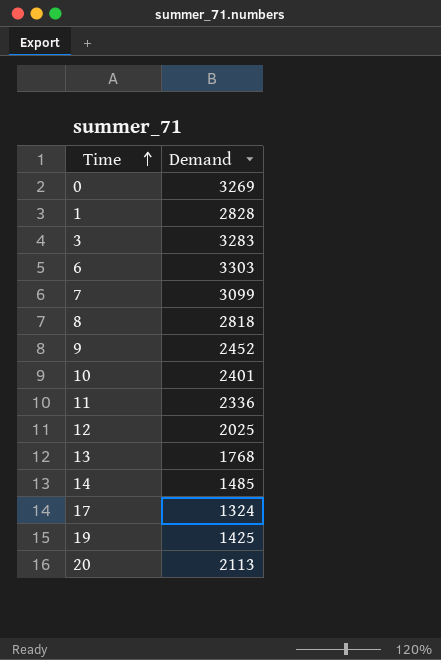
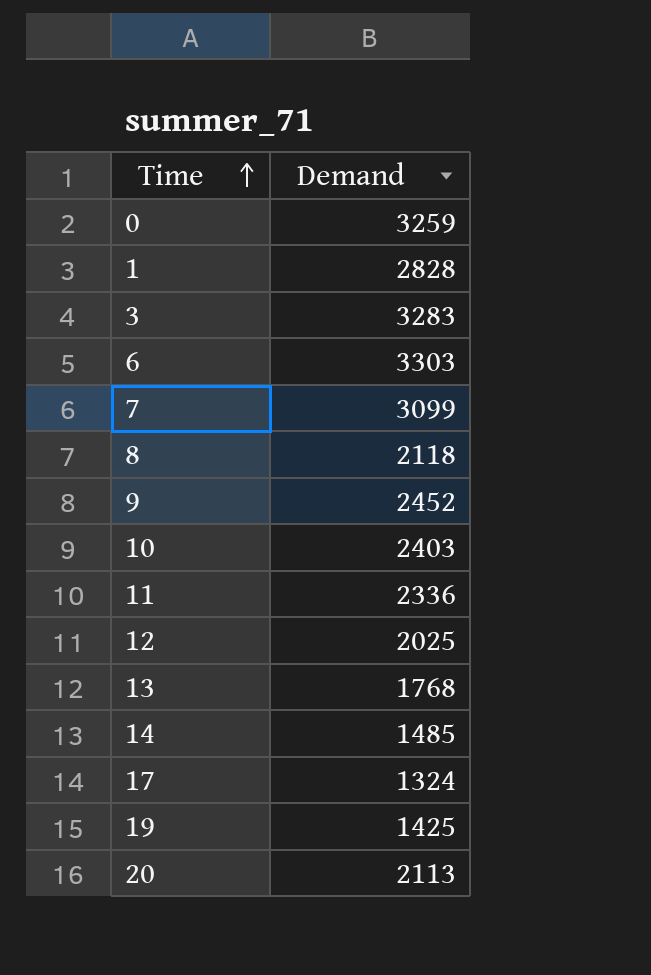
0 | Demand: 3269 -> 3259
8 | Demand: 2818 -> 2118
10 | Demand: 2401 -> 2403

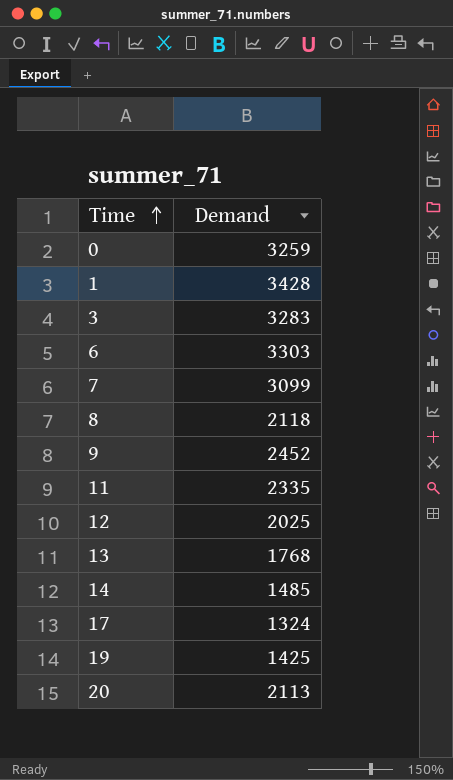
row 10: 2403 -> none
1 | Demand: 2828 -> 3428
11 | Demand: 2336 -> 2335

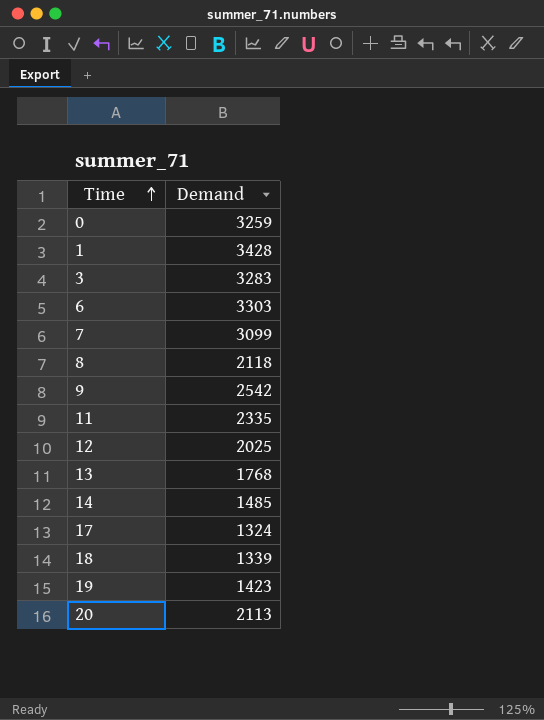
9 | Demand: 2452 -> 2542
row 18: none -> 1339
19 | Demand: 1425 -> 1423

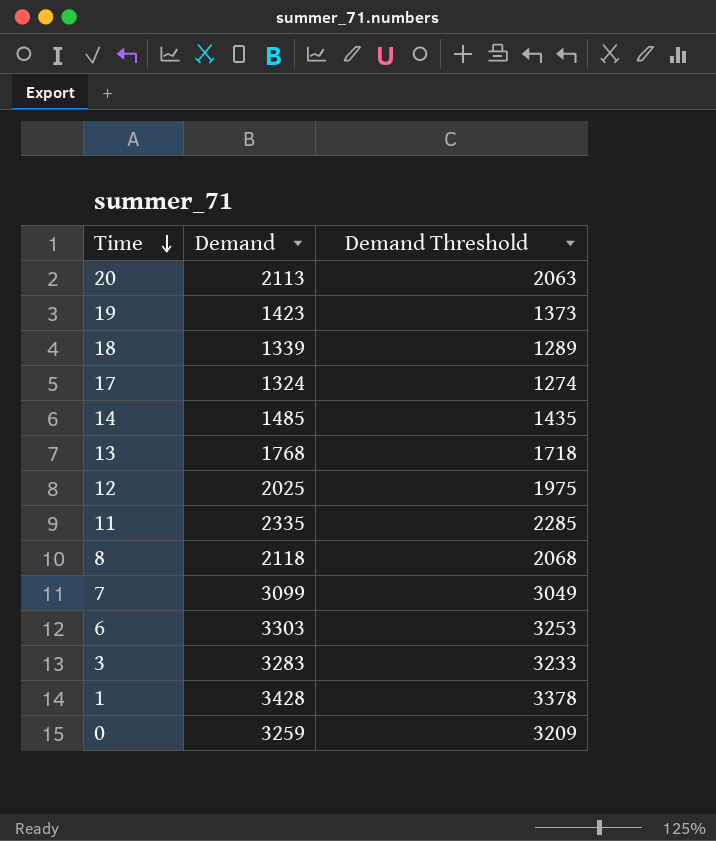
row order: Time ascending -> Time descending
column Demand Threshold | formula: none -> [Demand] - 50
row 9: 2542 -> none

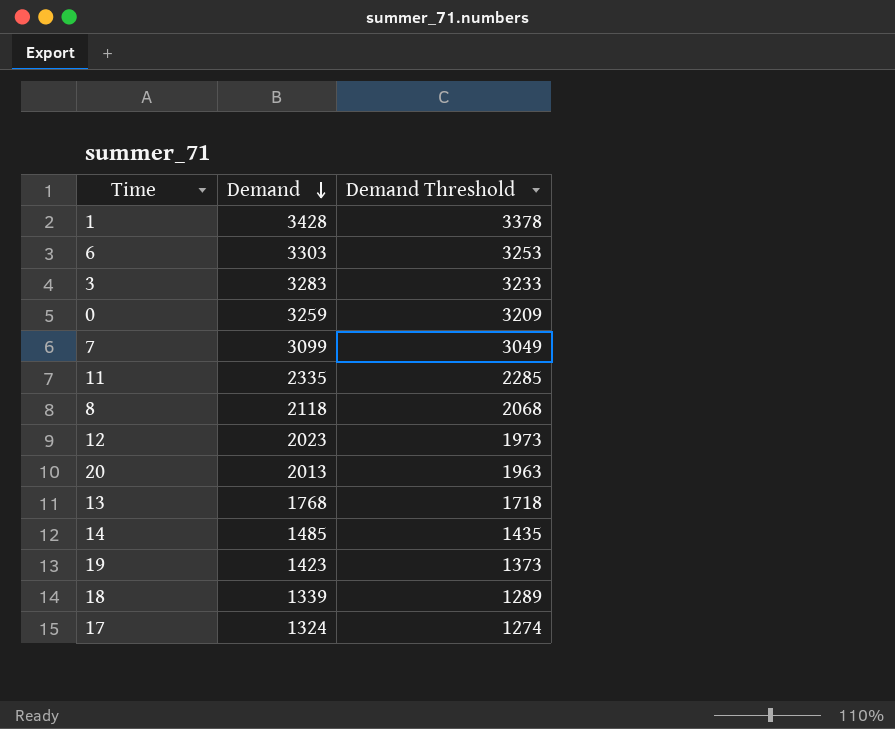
row order: Time descending -> Demand descending
12 | Demand: 2025 -> 2023
12 | Demand Threshold: 1975 -> 1973
20 | Demand: 2113 -> 2013
20 | Demand Threshold: 2063 -> 1963

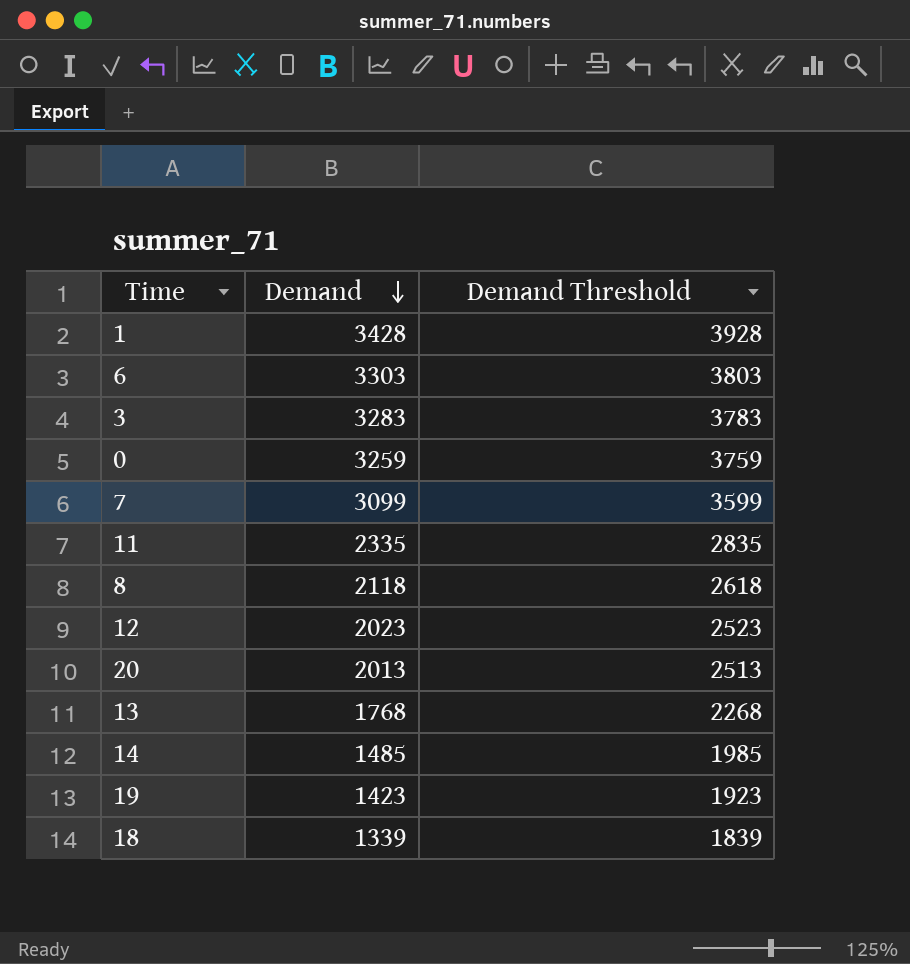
column Demand Threshold | formula: [Demand] - 50 -> [Demand] + 500
row 17: 1324 | 1274 -> none

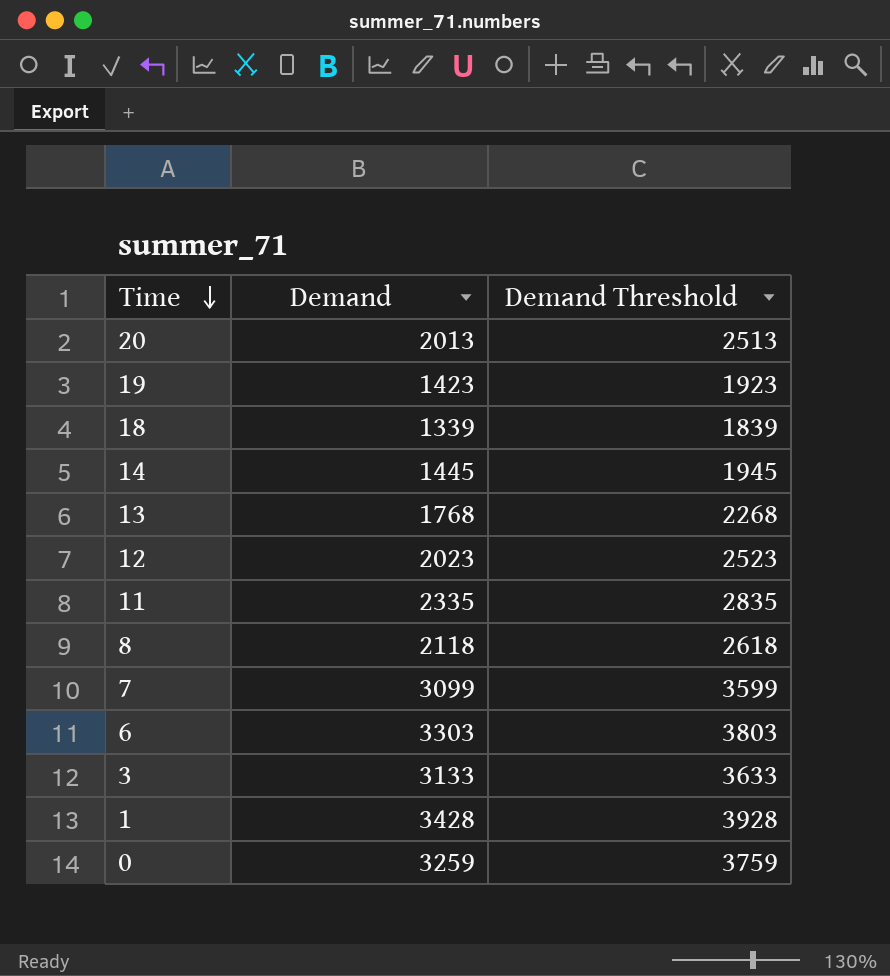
row order: Demand descending -> Time descending
14 | Demand: 1485 -> 1445
14 | Demand Threshold: 1985 -> 1945
3 | Demand: 3283 -> 3133
3 | Demand Threshold: 3783 -> 3633

